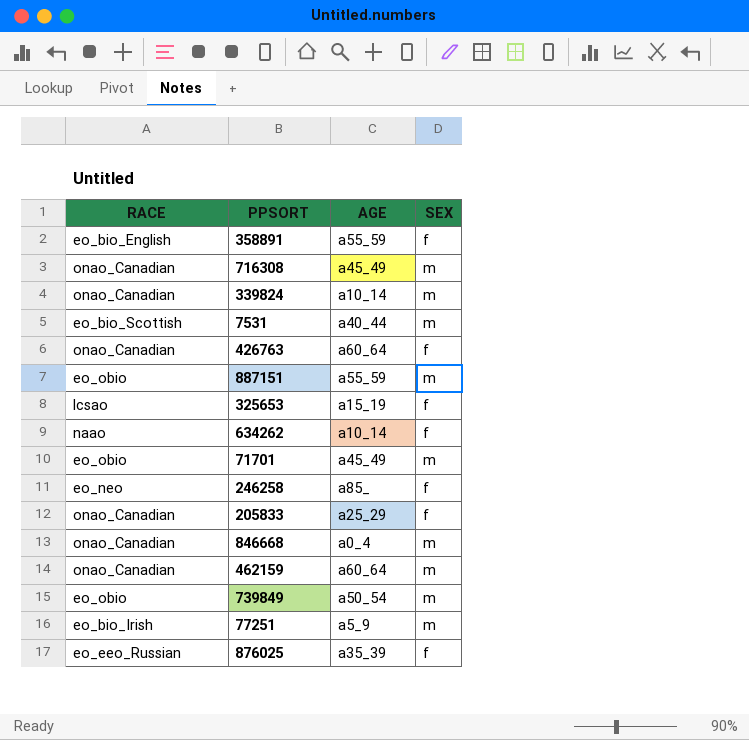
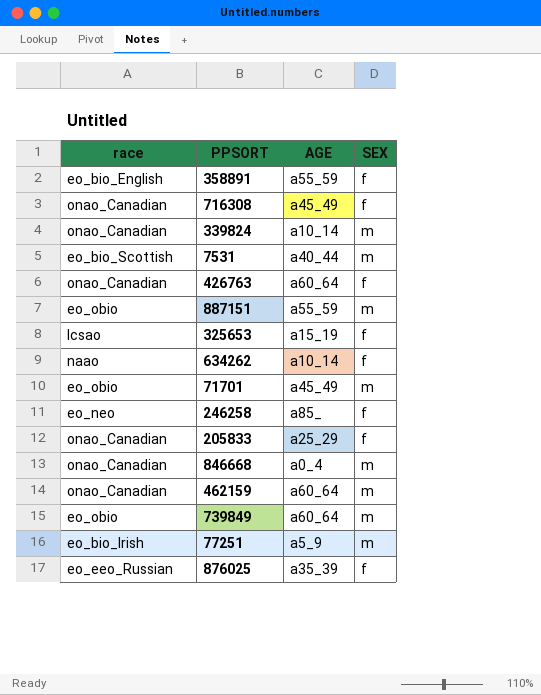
column name: RACE -> race
716308 | SEX: m -> f
739849 | AGE: a50_54 -> a60_64

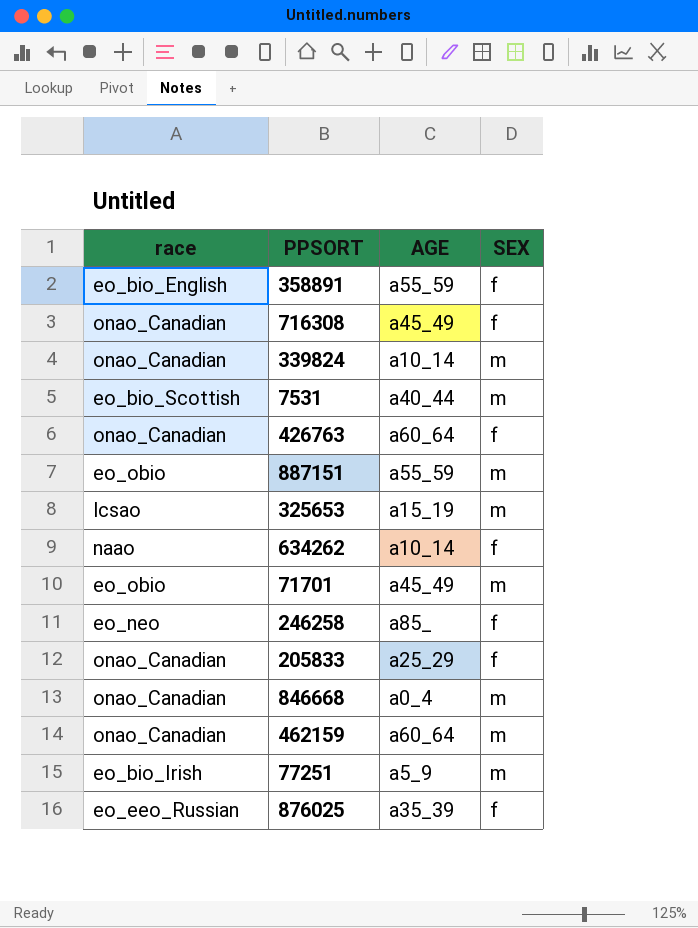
row 739849: eo_obio | a60_64 | m -> none
325653 | SEX: f -> m

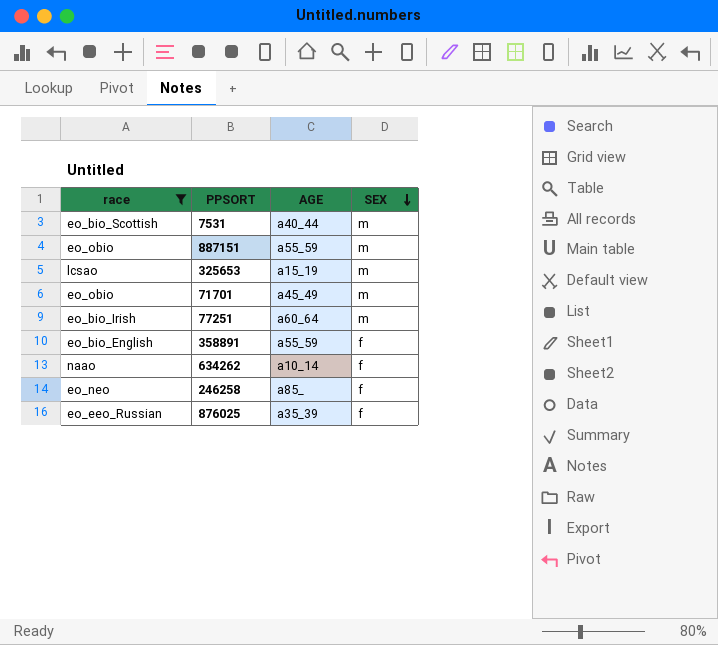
filter: none -> race != onao_Canadian
row order: none -> SEX descending
77251 | AGE: a5_9 -> a60_64

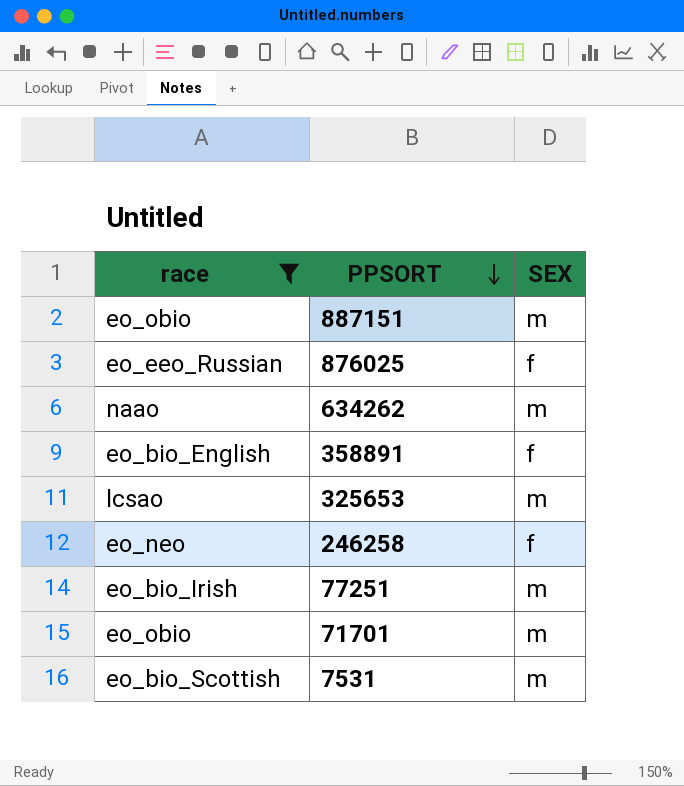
row order: SEX descending -> PPSORT descending
column AGE | position: 3 -> none
634262 | SEX: f -> m

